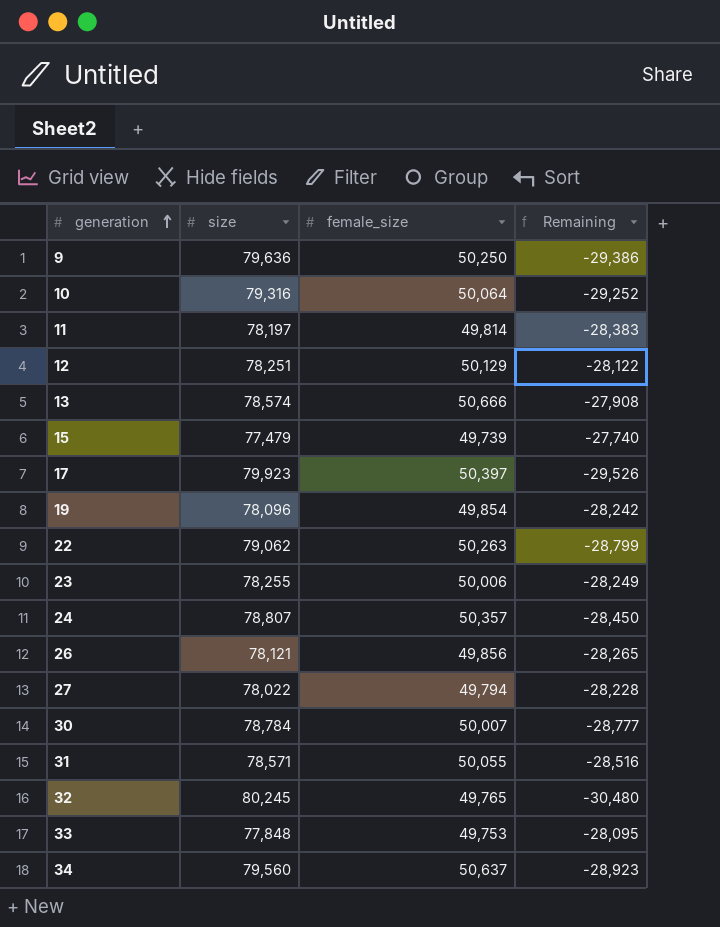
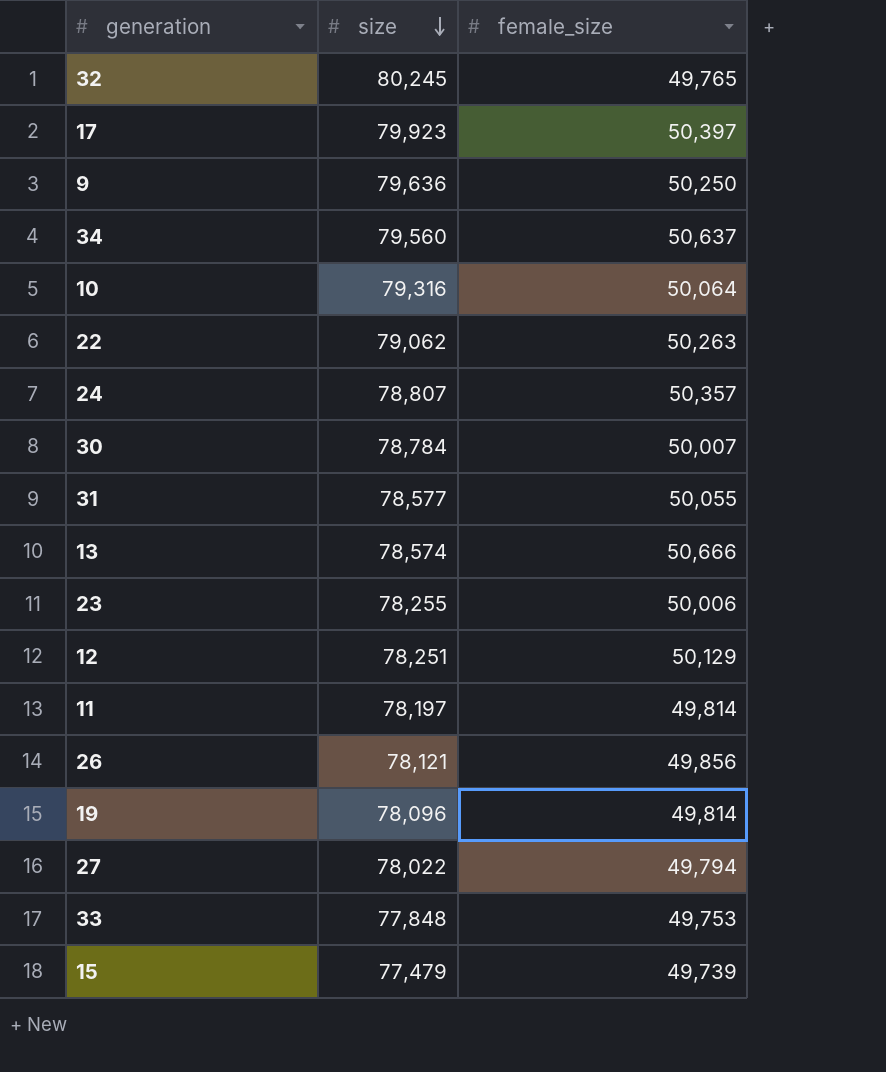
row order: generation ascending -> size descending
column Remaining | formula: [female_size] - [size] -> none
31 | size: 78,571 -> 78,577
19 | female_size: 49,854 -> 49,814

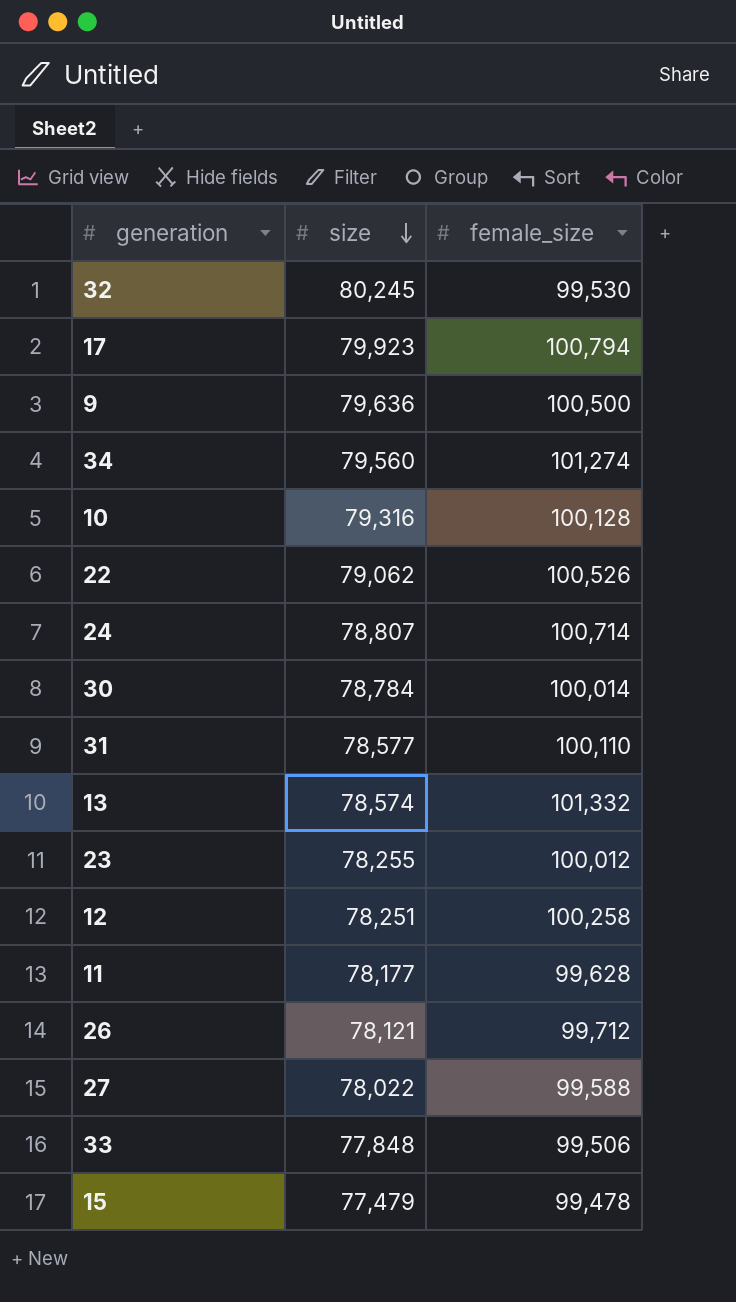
row 19: 78,096 | 49,814 -> none
32 | female_size: 49,765 -> 99,530
17 | female_size: 50,397 -> 100,794
9 | female_size: 50,250 -> 100,500
34 | female_size: 50,637 -> 101,274
10 | female_size: 50,064 -> 100,128
22 | female_size: 50,263 -> 100,526
24 | female_size: 50,357 -> 100,714
30 | female_size: 50,007 -> 100,014
31 | female_size: 50,055 -> 100,110
13 | female_size: 50,666 -> 101,332
23 | female_size: 50,006 -> 100,012
12 | female_size: 50,129 -> 100,258
11 | size: 78,197 -> 78,177
11 | female_size: 49,814 -> 99,628
26 | female_size: 49,856 -> 99,712
27 | female_size: 49,794 -> 99,588
33 | female_size: 49,753 -> 99,506
15 | female_size: 49,739 -> 99,478

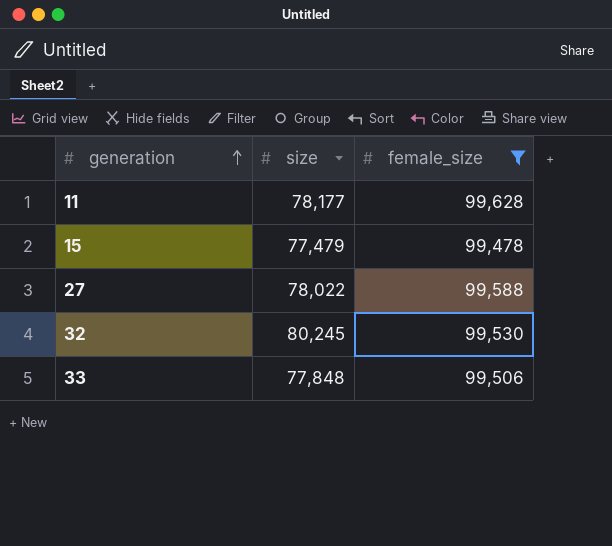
filter: none -> female_size <= 99,628
row order: size descending -> generation ascending

